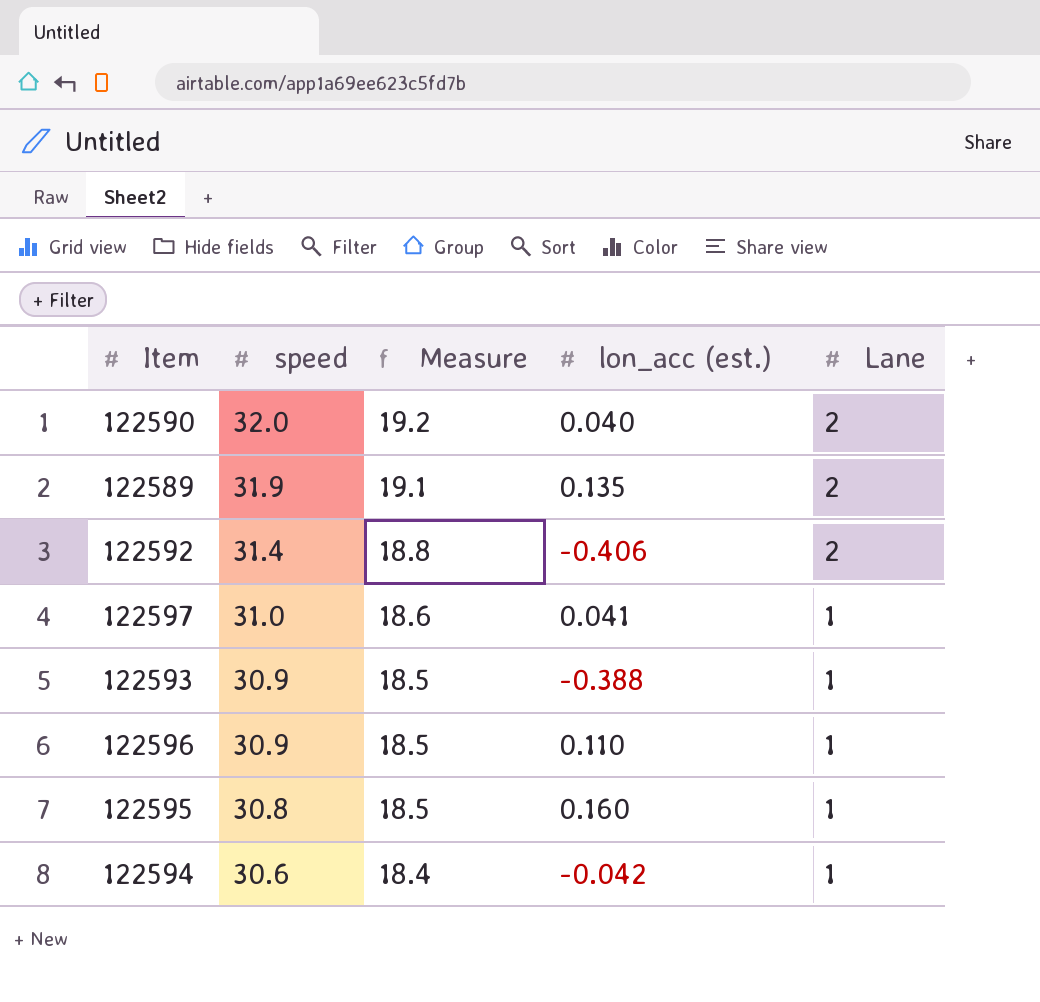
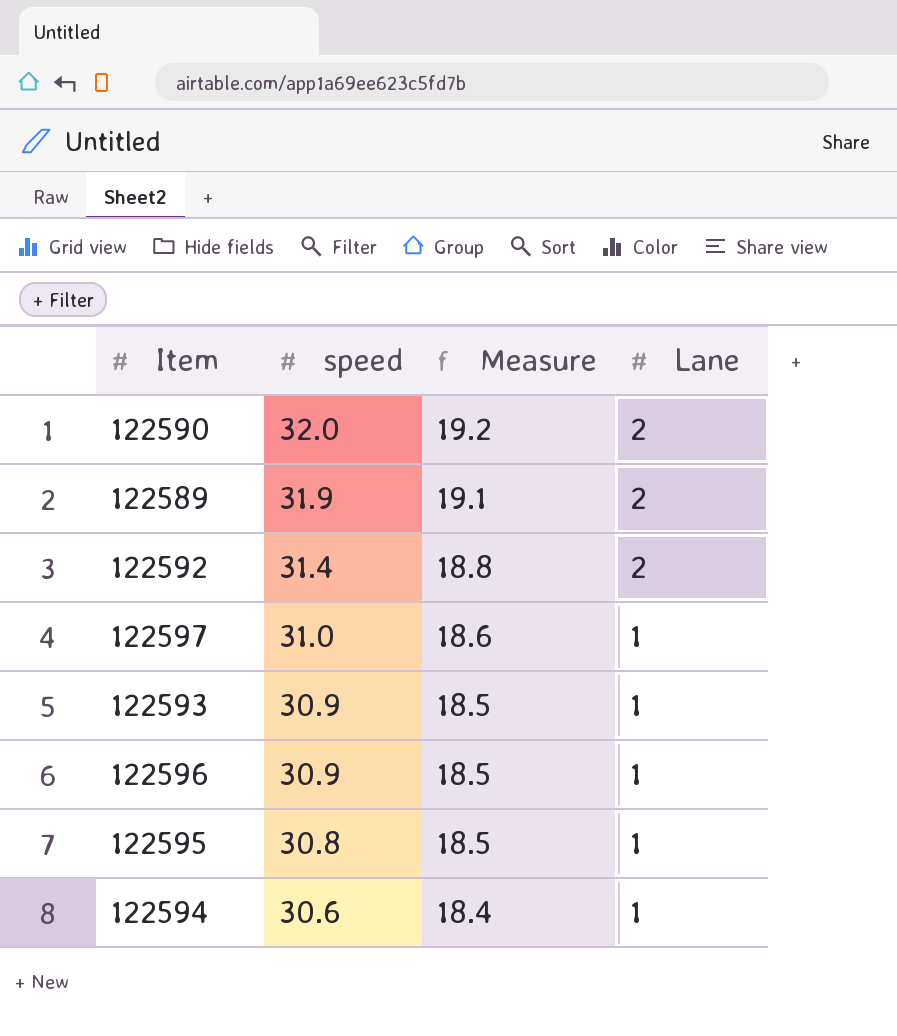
column lon_acc (est.) | position: 4 -> none

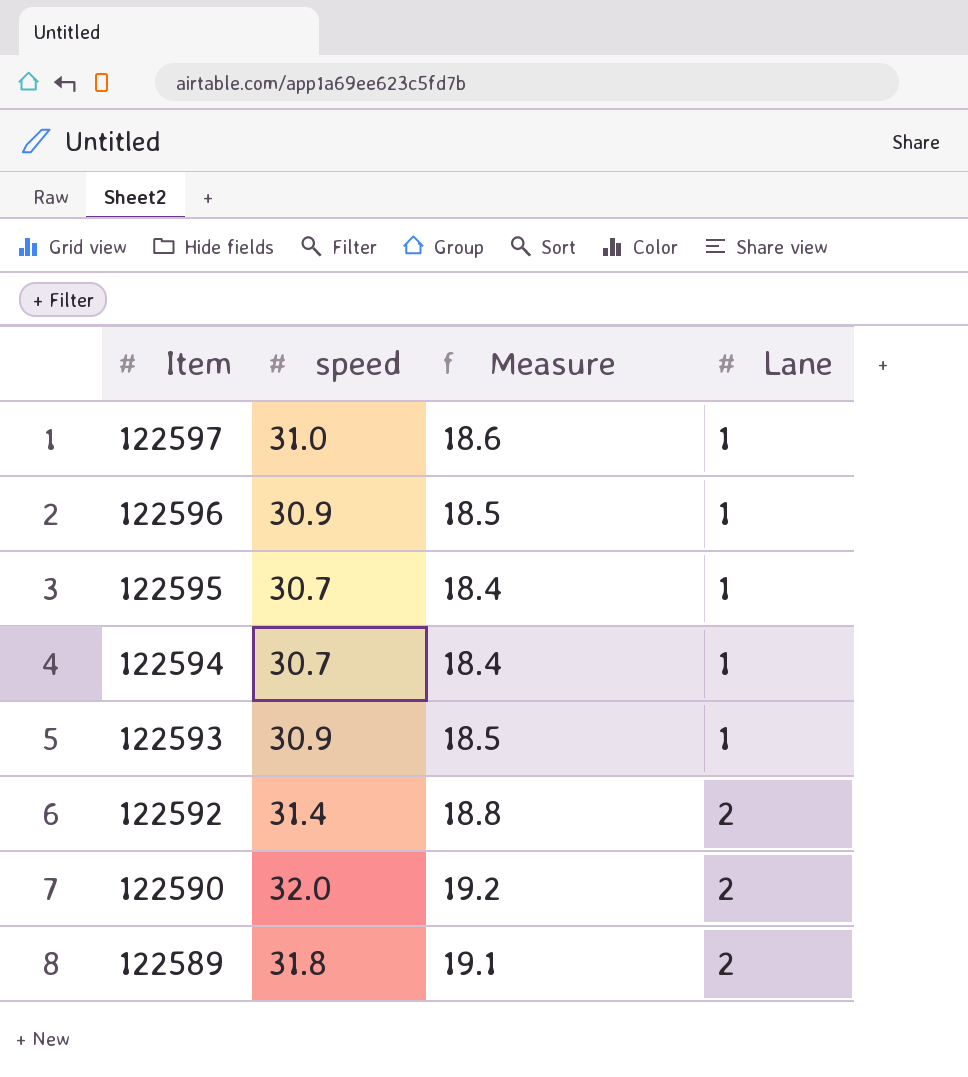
row order: speed descending -> Item descending
122595 | speed: 30.8 -> 30.7
122595 | Measure: 18.5 -> 18.4
122594 | speed: 30.6 -> 30.7
122589 | speed: 31.9 -> 31.8

